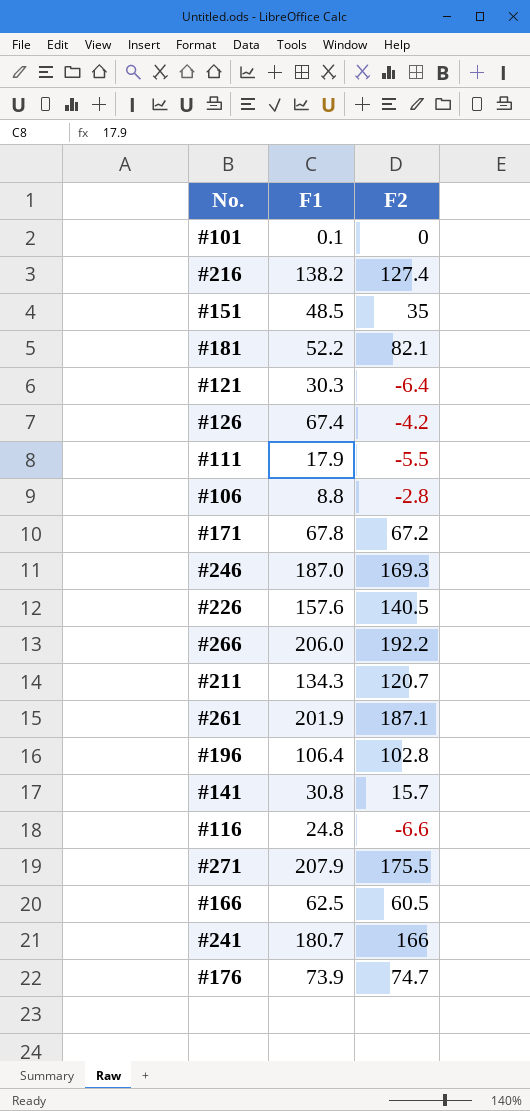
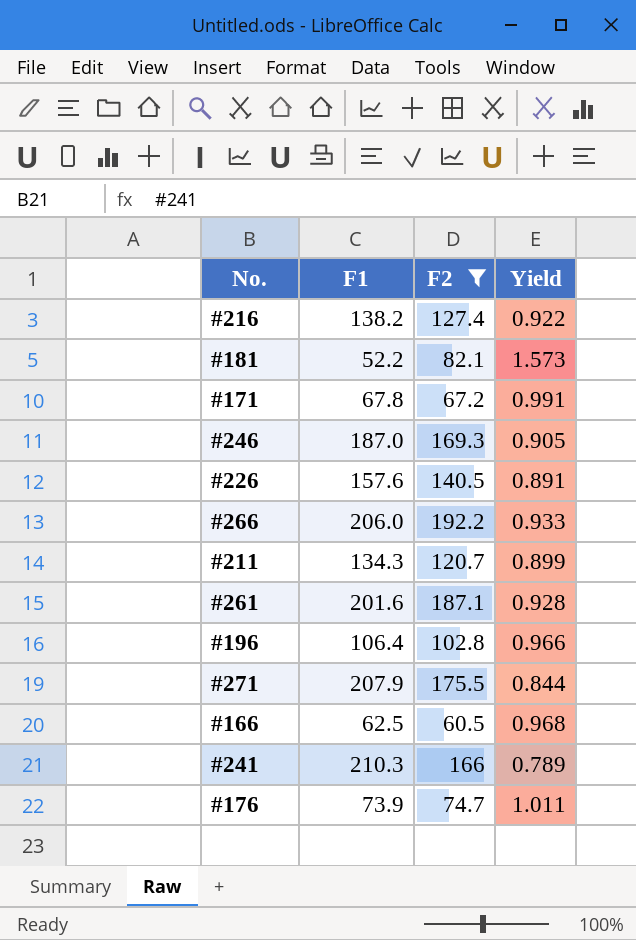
filter: none -> F2 >= 60.5
column Yield | formula: none -> [F2] / [F1]
#261 | F1: 201.9 -> 201.6
#241 | F1: 180.7 -> 210.3

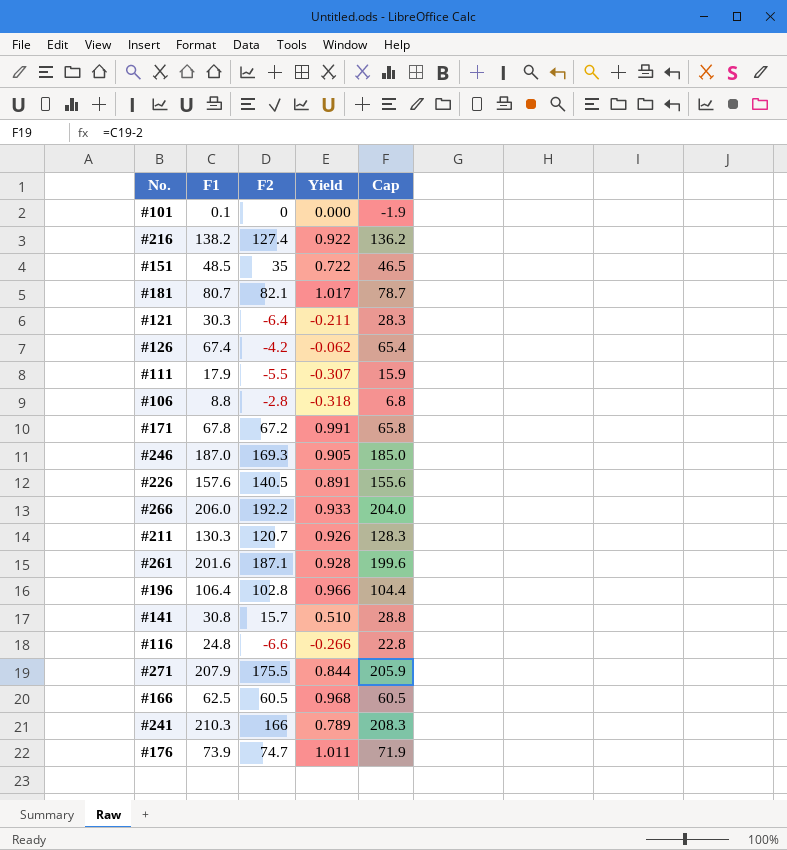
filter: F2 >= 60.5 -> none
column Cap | formula: none -> [F1] - 2
#181 | F1: 52.2 -> 80.7
#181 | Yield: 1.573 -> 1.017
#211 | F1: 134.3 -> 130.3
#211 | Yield: 0.899 -> 0.926

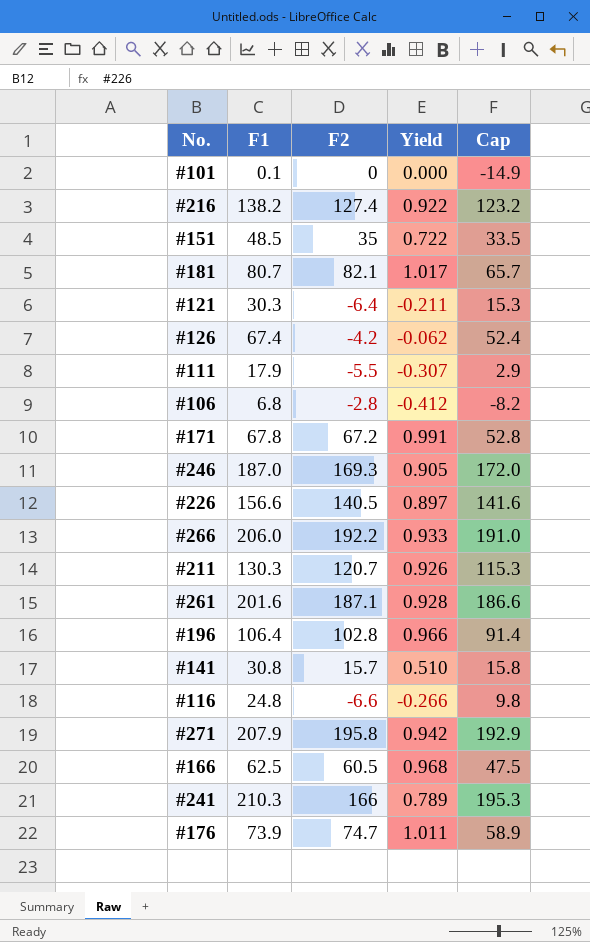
column Cap | formula: [F1] - 2 -> [F1] - 15
#106 | F1: 8.8 -> 6.8
#106 | Yield: -0.318 -> -0.412
#226 | F1: 157.6 -> 156.6
#226 | Yield: 0.891 -> 0.897
#271 | F2: 175.5 -> 195.8
#271 | Yield: 0.844 -> 0.942

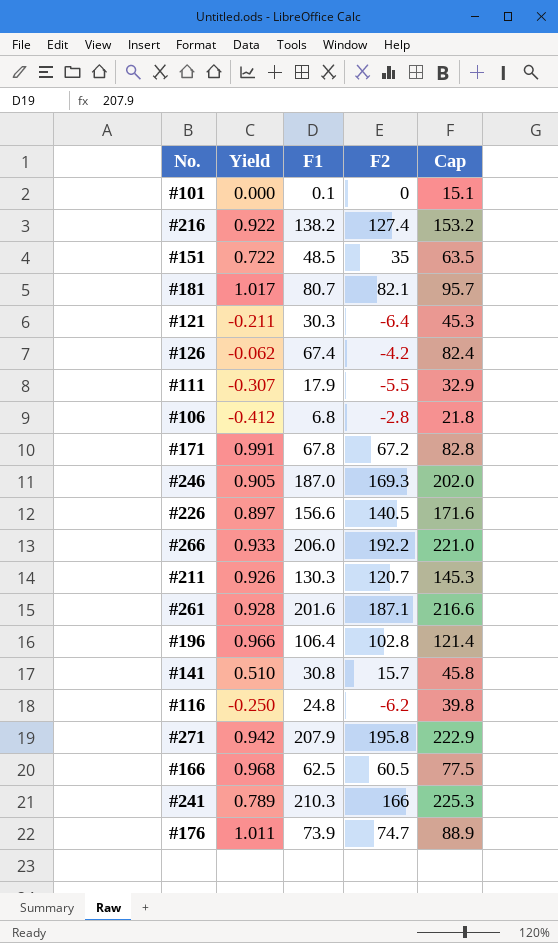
column Yield | position: 4 -> 2
column Cap | formula: [F1] - 15 -> [F1] + 15
#116 | Yield: -0.266 -> -0.250
#116 | F2: -6.6 -> -6.2

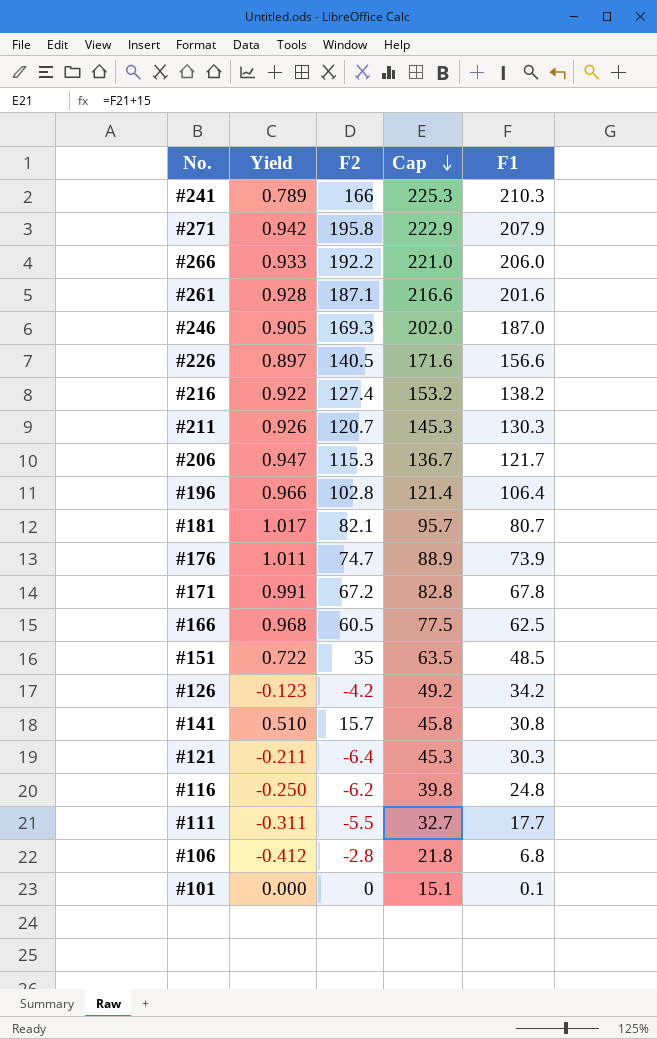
row order: none -> Cap descending
column F1 | position: 3 -> 5
row #206: none -> 0.947 | 115.3 | 136.7 | 121.7
#126 | Yield: -0.062 -> -0.123
#126 | Cap: 82.4 -> 49.2
#126 | F1: 67.4 -> 34.2
#111 | Yield: -0.307 -> -0.311
#111 | Cap: 32.9 -> 32.7
#111 | F1: 17.9 -> 17.7

